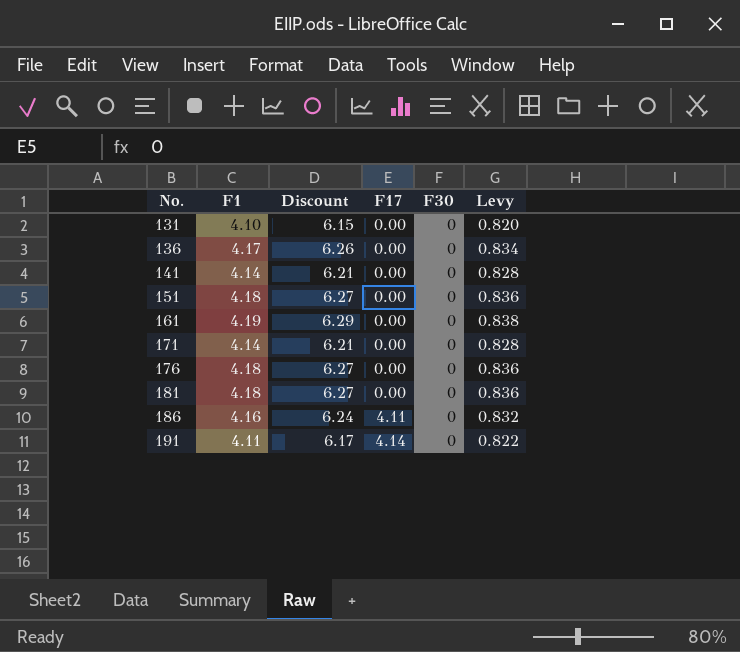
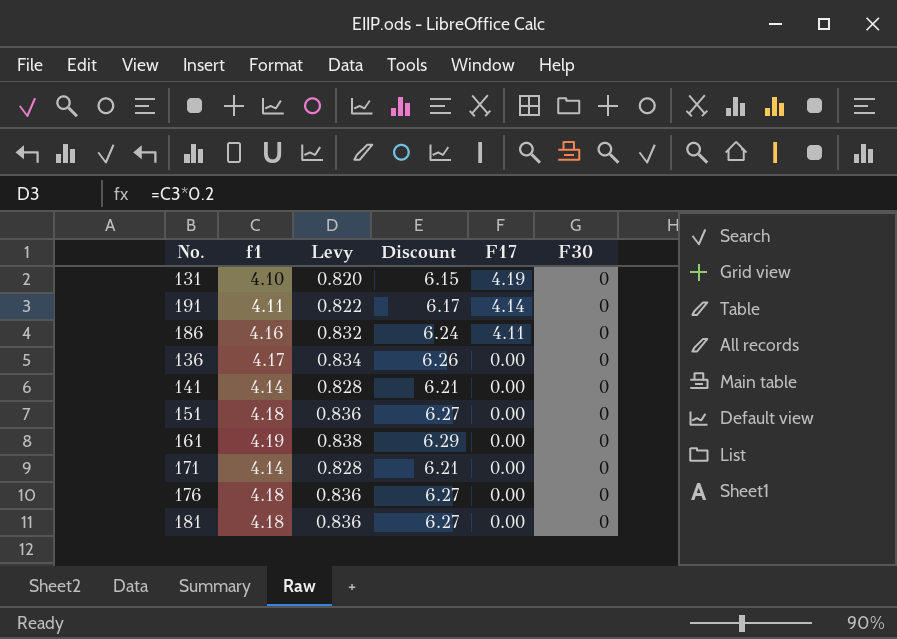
row order: No. ascending -> F17 descending
column name: F1 -> f1
column Levy | position: 6 -> 3
131 | F17: 0.00 -> 4.19

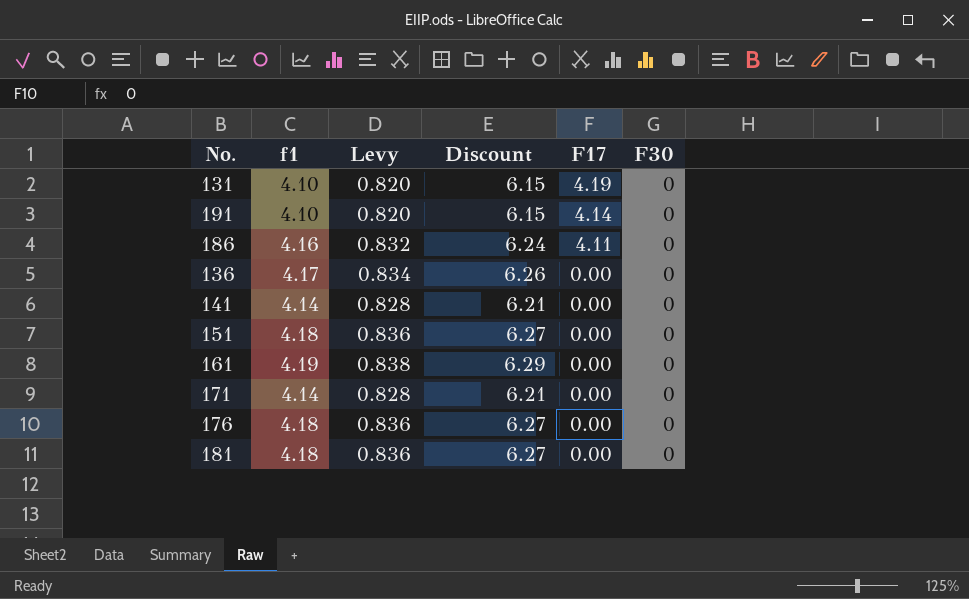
191 | f1: 4.11 -> 4.10
191 | Levy: 0.822 -> 0.820
191 | Discount: 6.17 -> 6.15

